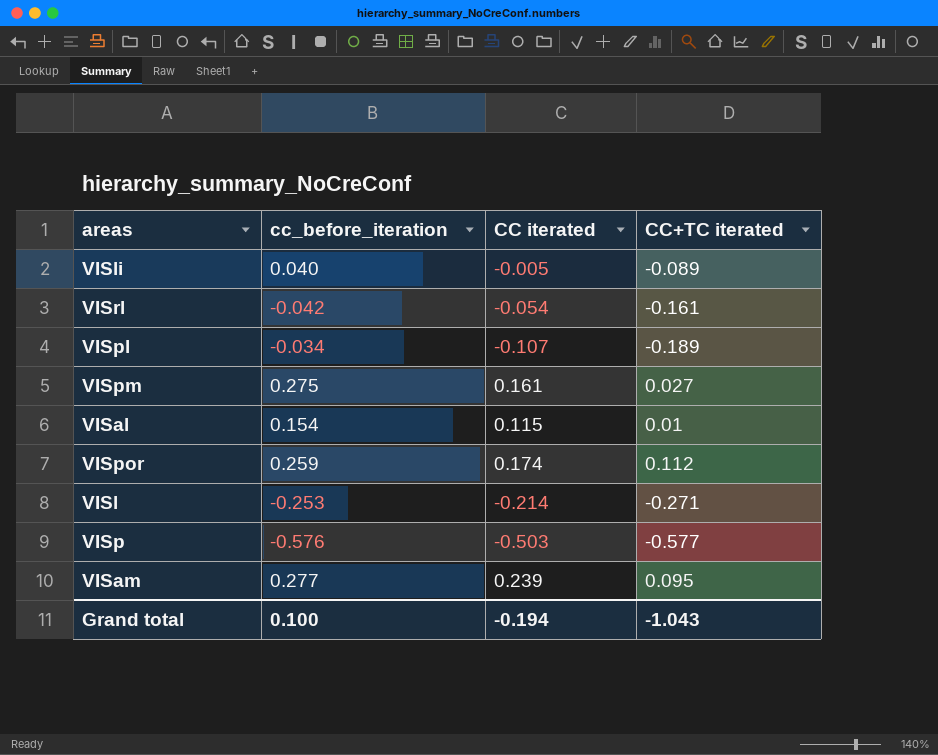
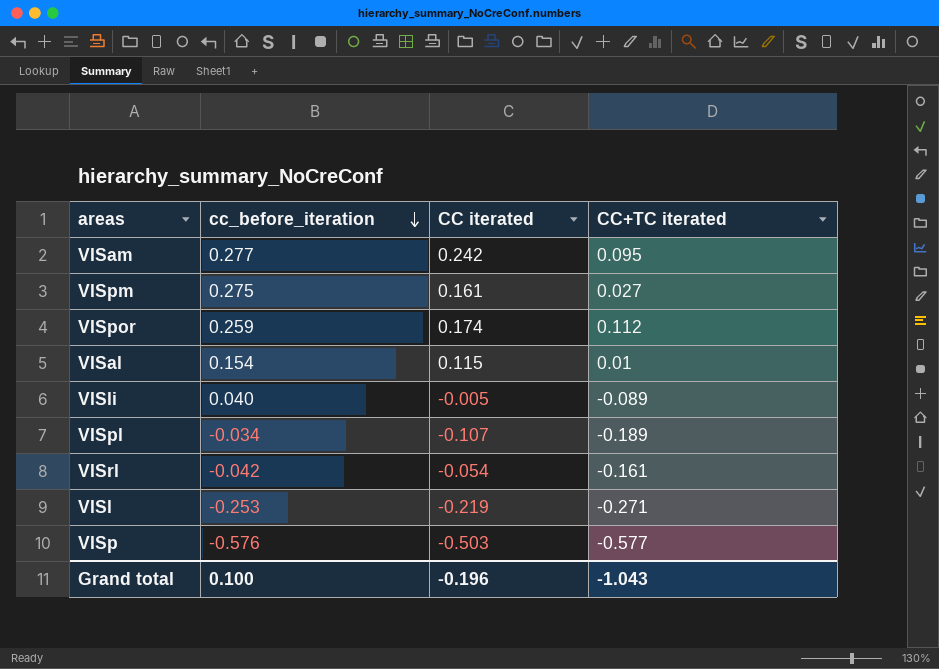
row order: none -> cc_before_iteration descending
VISam | CC iterated: 0.239 -> 0.242
VISl | CC iterated: -0.214 -> -0.219
Grand total | CC iterated: -0.194 -> -0.196

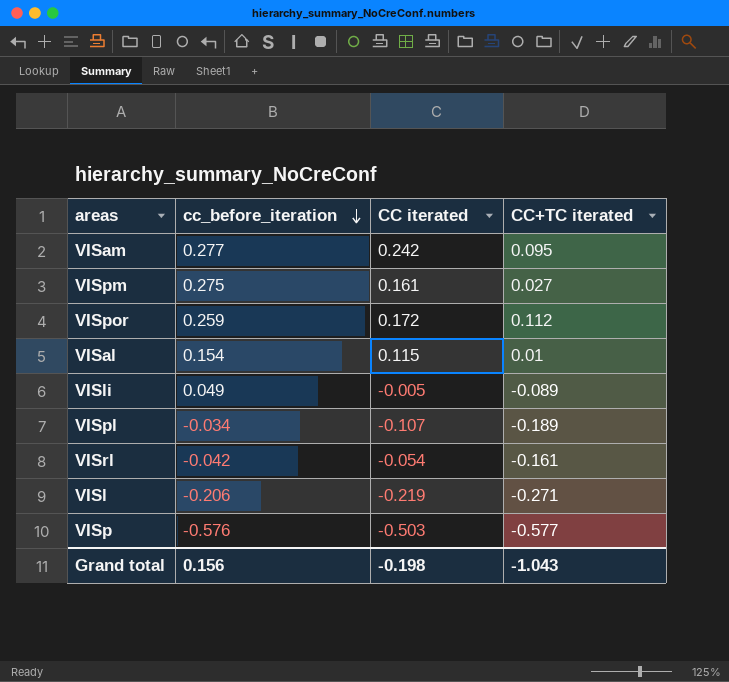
VISpor | CC iterated: 0.174 -> 0.172
VISli | cc_before_iteration: 0.040 -> 0.049
VISl | cc_before_iteration: -0.253 -> -0.206
Grand total | cc_before_iteration: 0.100 -> 0.156
Grand total | CC iterated: -0.196 -> -0.198

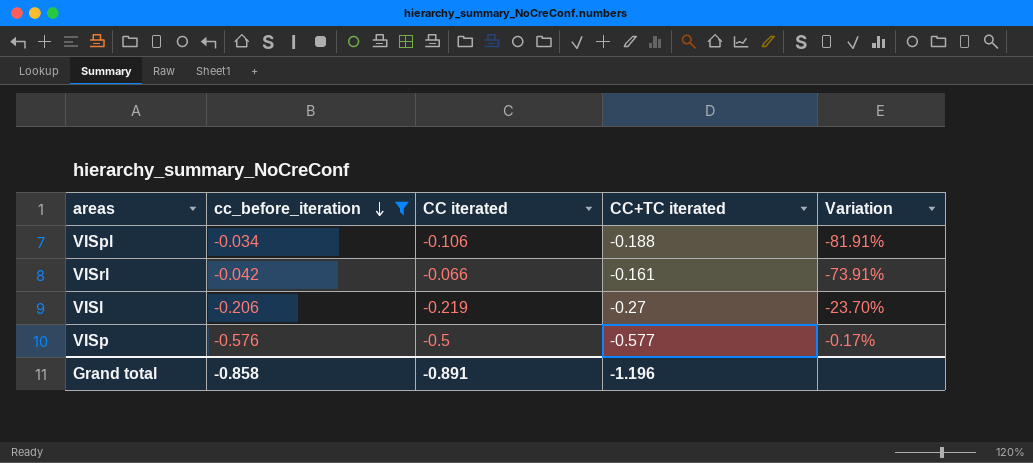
filter: none -> cc_before_iteration <= -0.034
column Variation | formula: none -> ([cc_before_iteration] - [CC+TC iterated]) / [CC+TC iterated]
VISpl | CC iterated: -0.107 -> -0.106
VISpl | CC+TC iterated: -0.189 -> -0.188
VISrl | CC iterated: -0.054 -> -0.066
VISl | CC+TC iterated: -0.271 -> -0.27
VISp | CC iterated: -0.503 -> -0.5
Grand total | cc_before_iteration: 0.156 -> -0.858
Grand total | CC iterated: -0.198 -> -0.891
Grand total | CC+TC iterated: -1.043 -> -1.196

